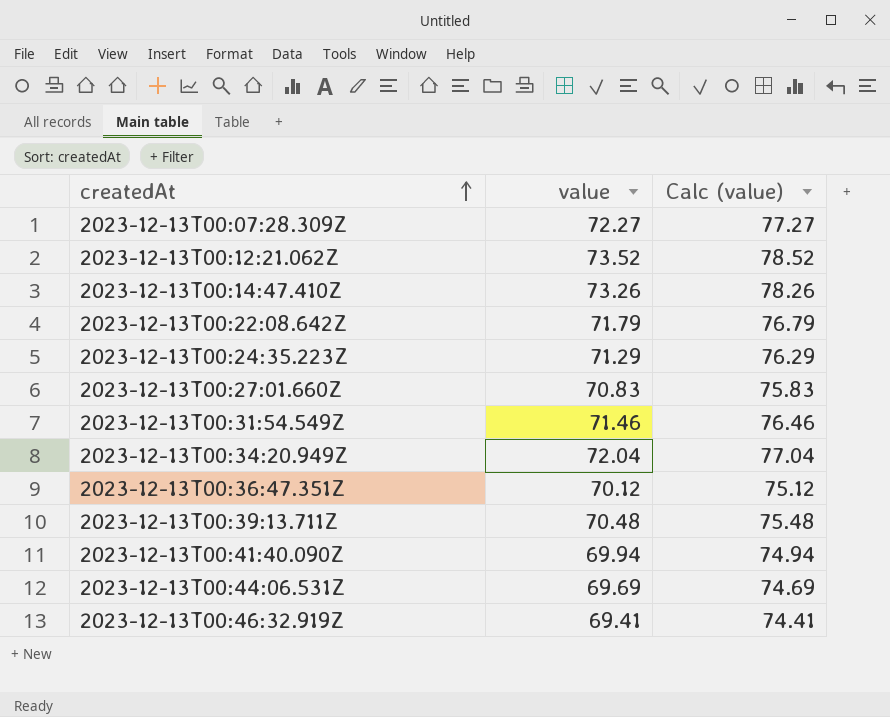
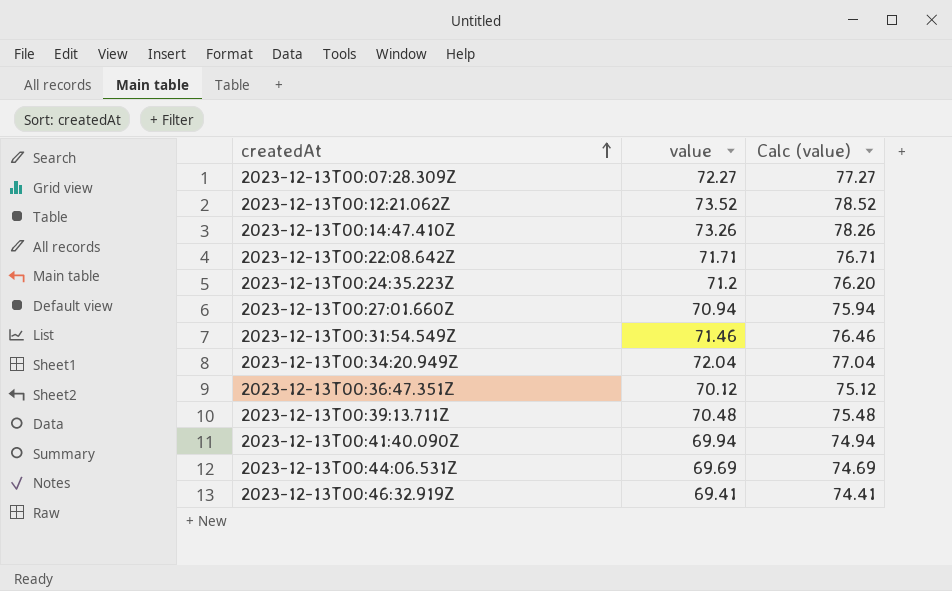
2023-12-13T00:22:08.642Z | value: 71.79 -> 71.71
2023-12-13T00:22:08.642Z | Calc (value): 76.79 -> 76.71
2023-12-13T00:24:35.223Z | value: 71.29 -> 71.2
2023-12-13T00:24:35.223Z | Calc (value): 76.29 -> 76.20
2023-12-13T00:27:01.660Z | value: 70.83 -> 70.94
2023-12-13T00:27:01.660Z | Calc (value): 75.83 -> 75.94

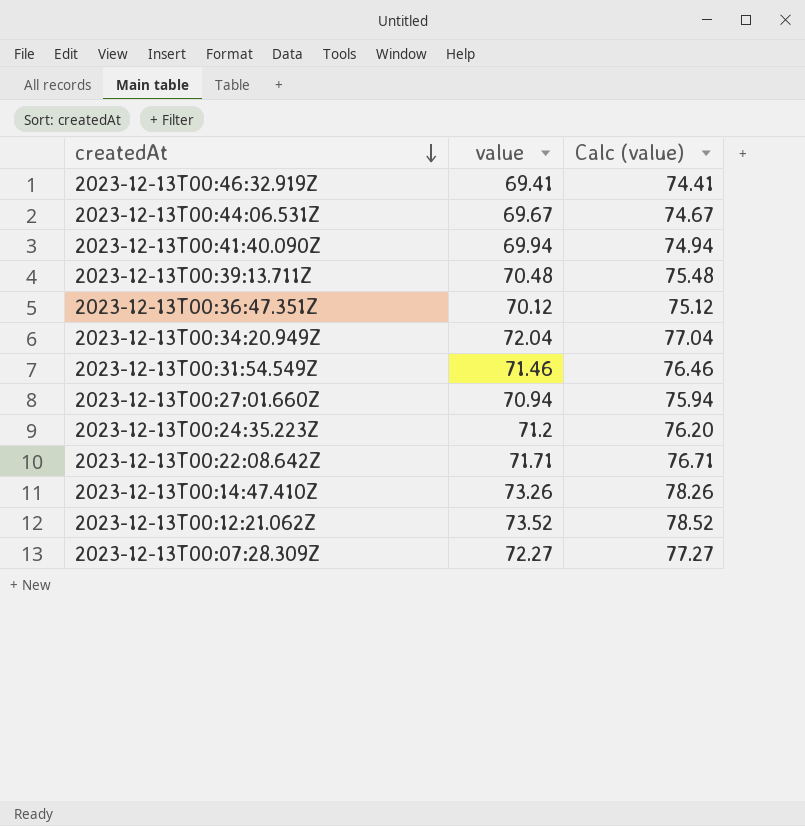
row order: createdAt ascending -> createdAt descending
2023-12-13T00:44:06.531Z | value: 69.69 -> 69.67
2023-12-13T00:44:06.531Z | Calc (value): 74.69 -> 74.67

